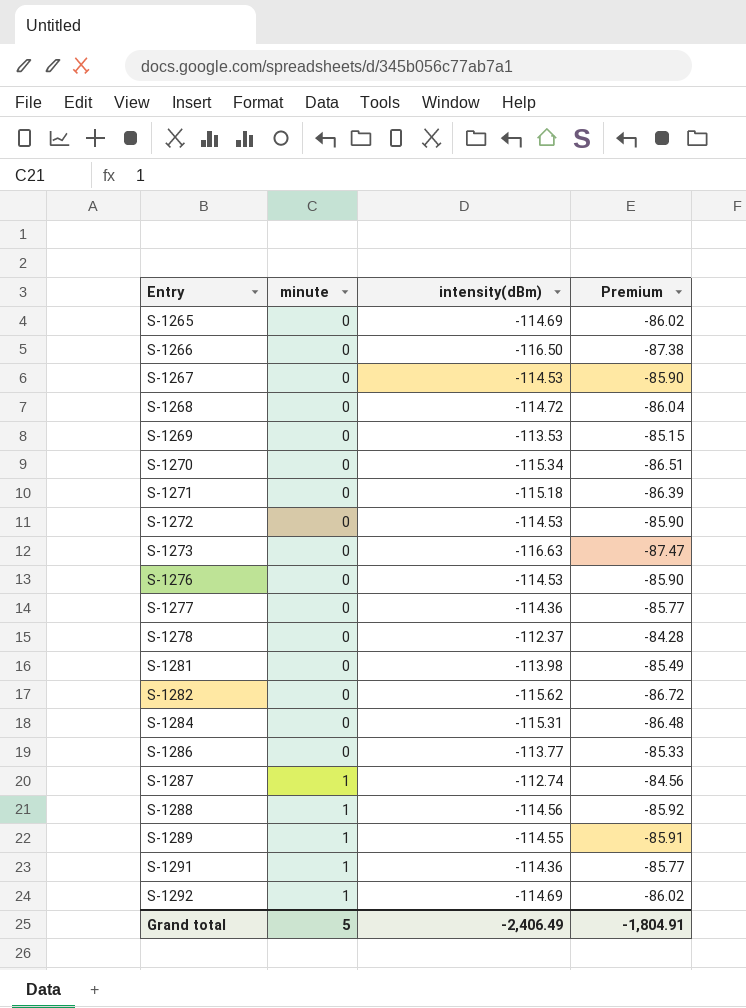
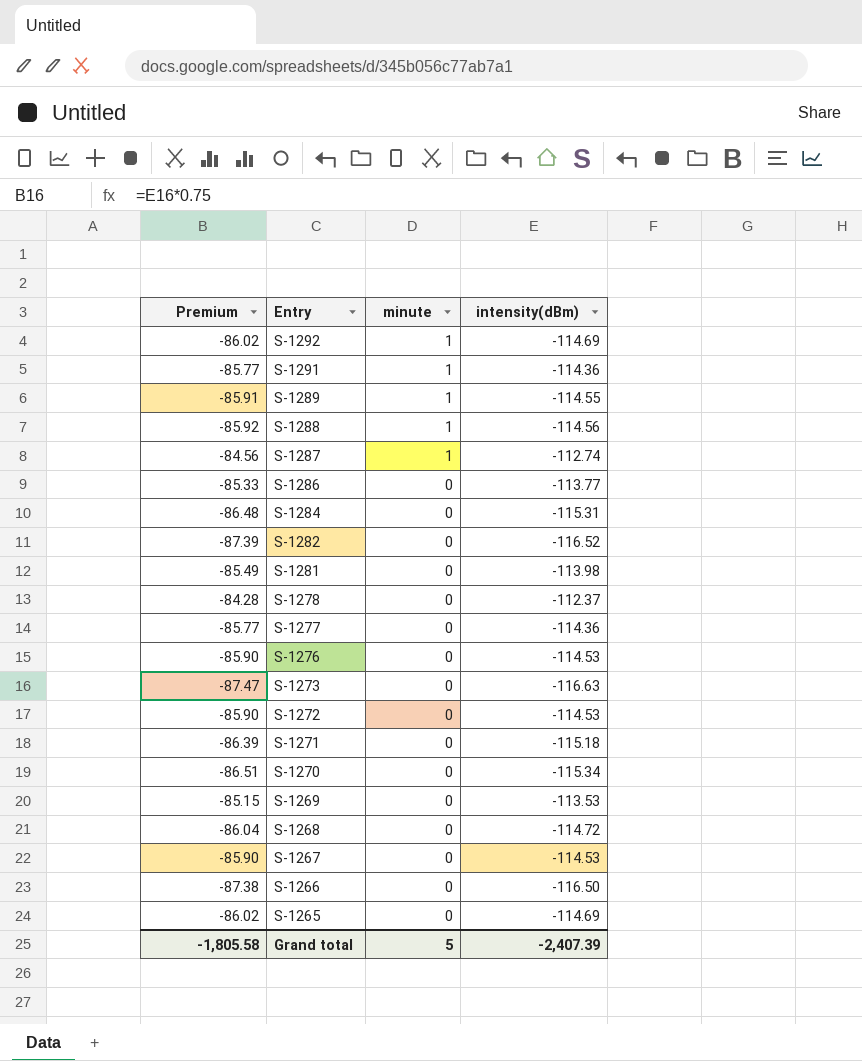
row order: Entry ascending -> Entry descending
column Premium | position: 4 -> 1
S-1282 | Premium: -86.72 -> -87.39
S-1282 | intensity(dBm): -115.62 -> -116.52
Grand total | Premium: -1,804.91 -> -1,805.58
Grand total | intensity(dBm): -2,406.49 -> -2,407.39

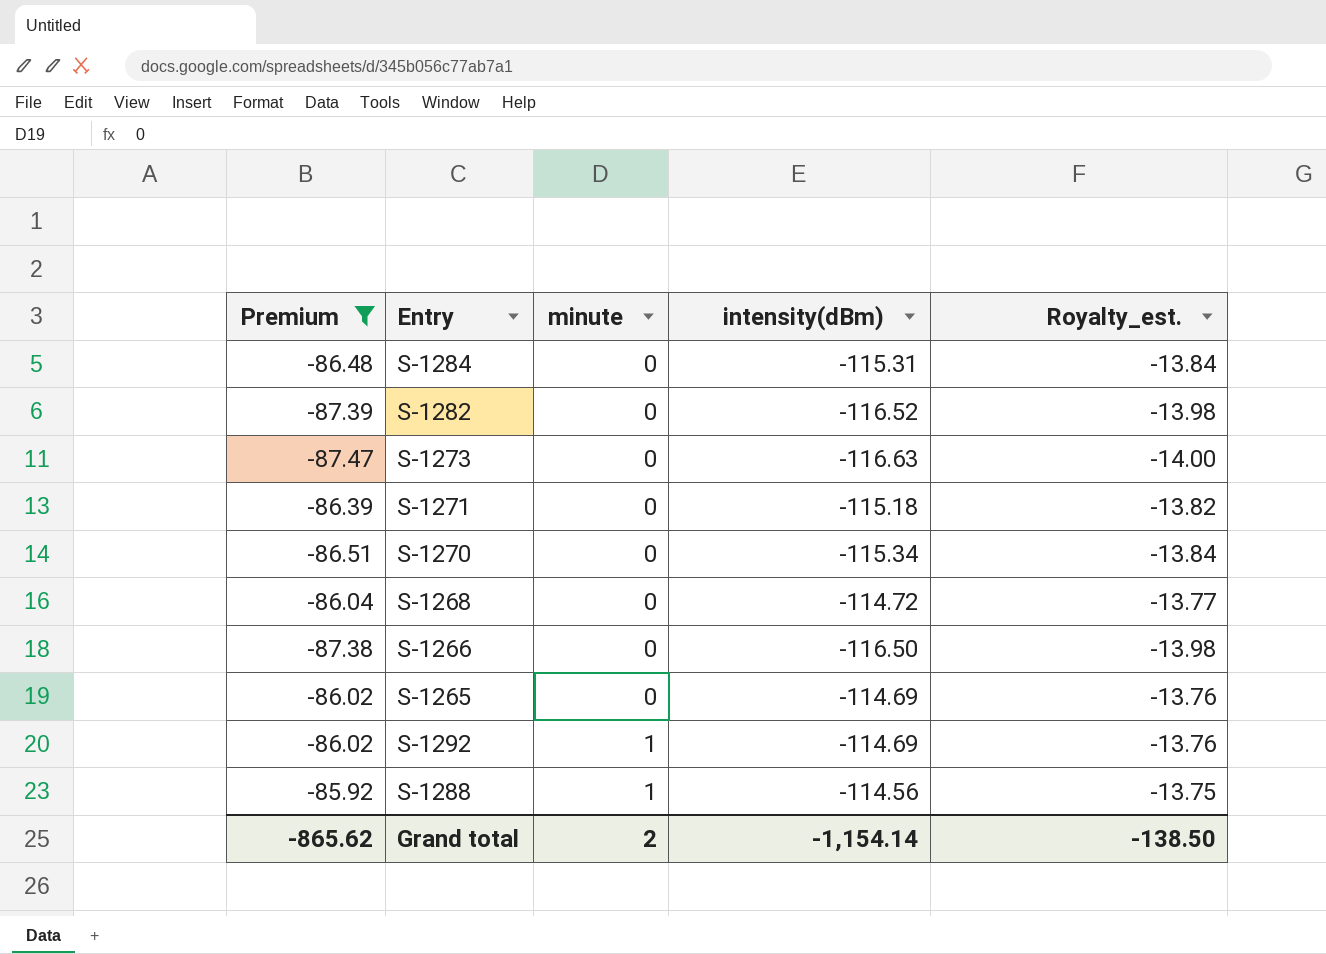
filter: none -> Premium <= -85.92
row order: Entry descending -> minute ascending
column Royalty_est. | formula: none -> [intensity(dBm)] * 0.12
Grand total | Premium: -1,805.58 -> -865.62
Grand total | minute: 5 -> 2
Grand total | intensity(dBm): -2,407.39 -> -1,154.14

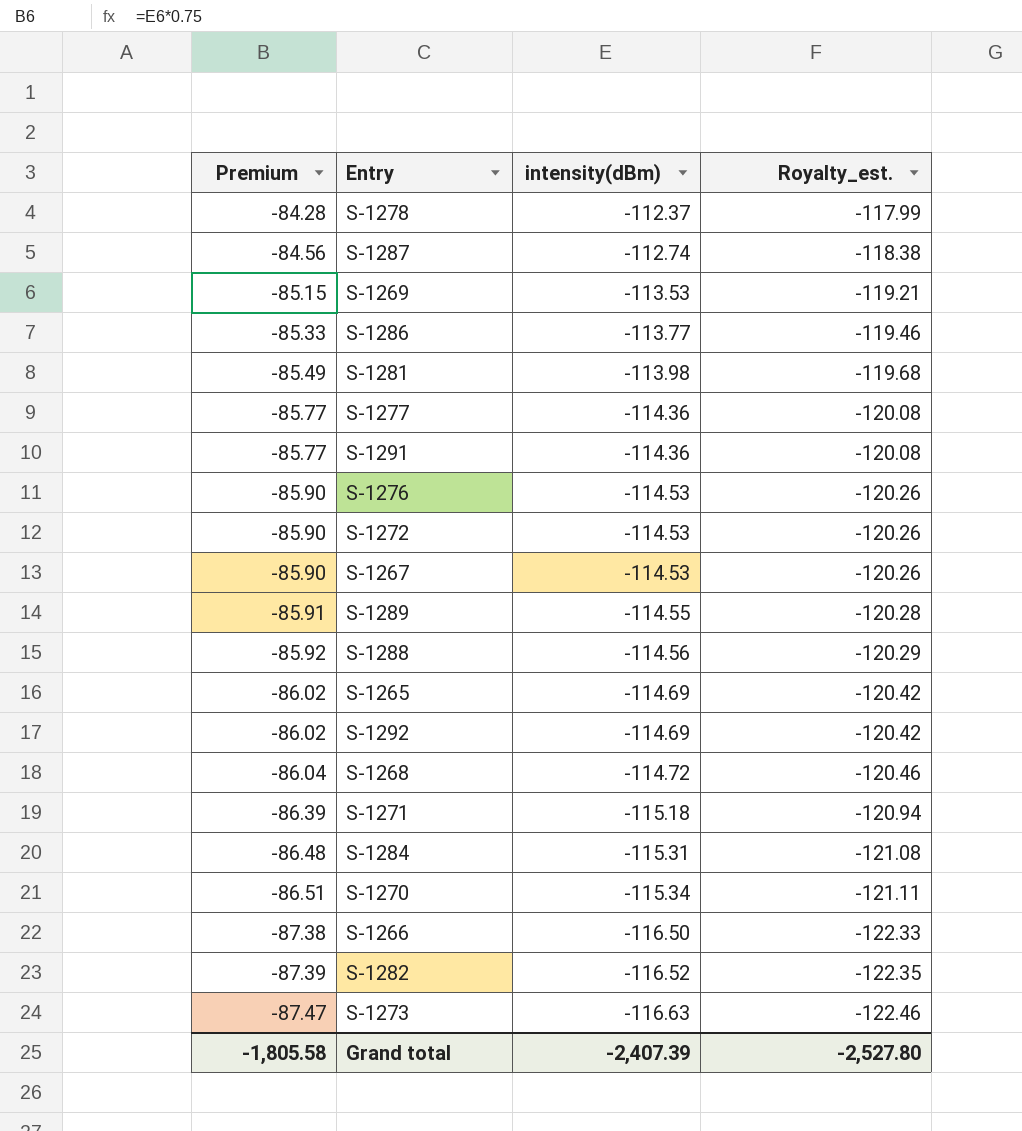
filter: Premium <= -85.92 -> none
row order: minute ascending -> Premium descending
column minute | position: 3 -> none
column Royalty_est. | formula: [intensity(dBm)] * 0.12 -> [intensity(dBm)] * 1.05
Grand total | Premium: -865.62 -> -1,805.58
Grand total | intensity(dBm): -1,154.14 -> -2,407.39
Grand total | Royalty_est.: -138.50 -> -2,527.80

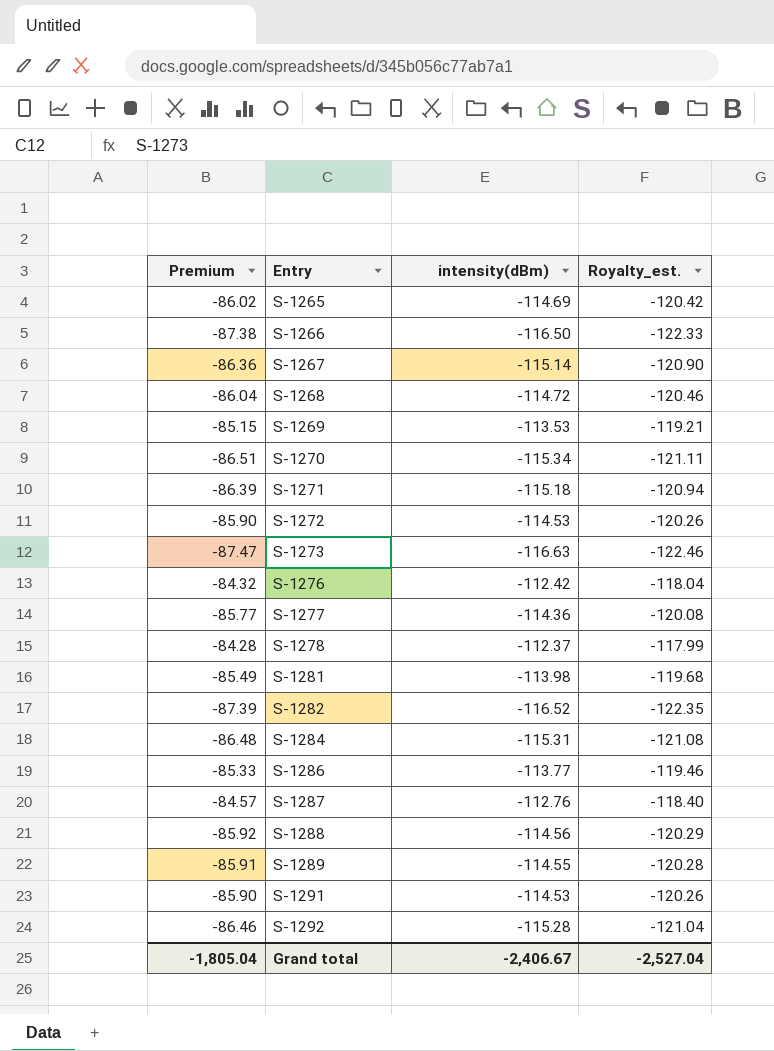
row order: Premium descending -> Entry ascending
S-1267 | Premium: -85.90 -> -86.36
S-1267 | intensity(dBm): -114.53 -> -115.14
S-1267 | Royalty_est.: -120.26 -> -120.90
S-1276 | Premium: -85.90 -> -84.32
S-1276 | intensity(dBm): -114.53 -> -112.42
S-1276 | Royalty_est.: -120.26 -> -118.04
S-1287 | Premium: -84.56 -> -84.57
S-1287 | intensity(dBm): -112.74 -> -112.76
S-1287 | Royalty_est.: -118.38 -> -118.40
S-1291 | Premium: -85.77 -> -85.90
S-1291 | intensity(dBm): -114.36 -> -114.53
S-1291 | Royalty_est.: -120.08 -> -120.26
S-1292 | Premium: -86.02 -> -86.46
S-1292 | intensity(dBm): -114.69 -> -115.28
S-1292 | Royalty_est.: -120.42 -> -121.04
Grand total | Premium: -1,805.58 -> -1,805.04
Grand total | intensity(dBm): -2,407.39 -> -2,406.67
Grand total | Royalty_est.: -2,527.80 -> -2,527.04

